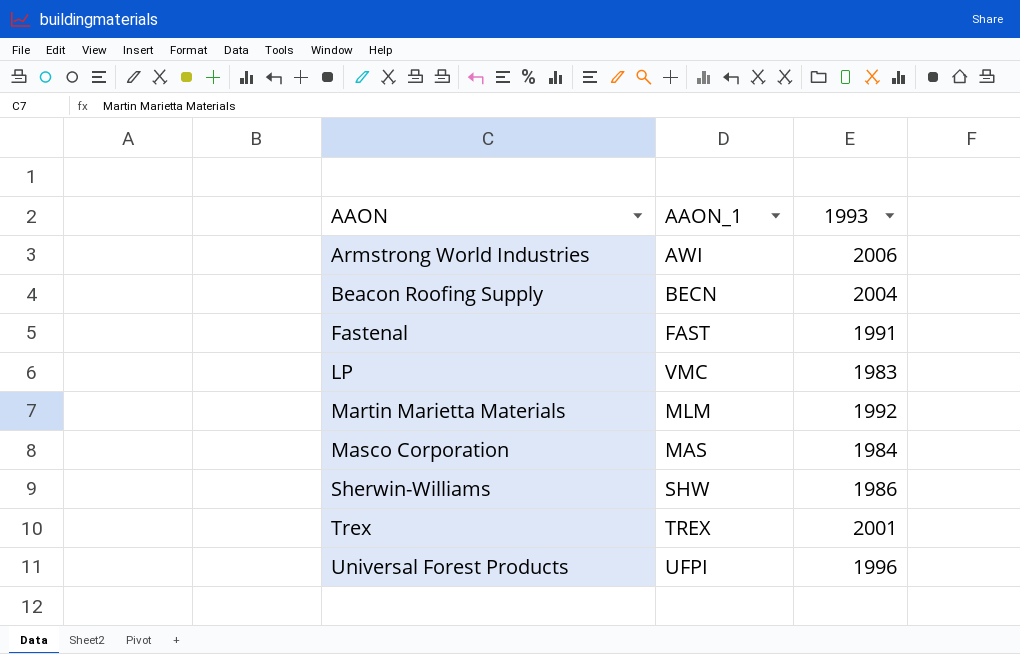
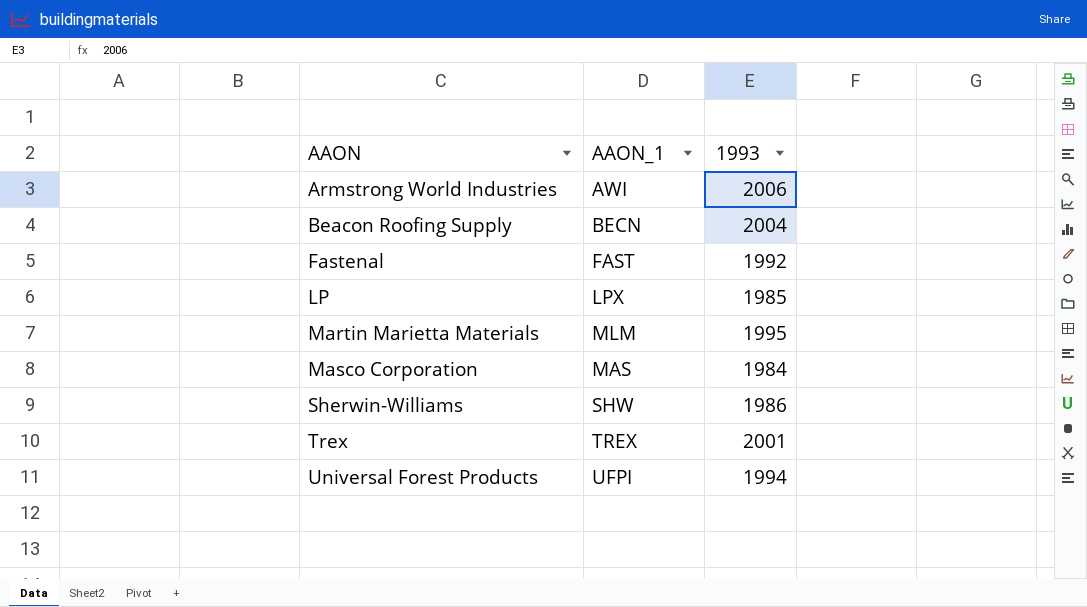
Fastenal | 1993: 1991 -> 1992
LP | AAON_1: VMC -> LPX
LP | 1993: 1983 -> 1985
Martin Marietta Materials | 1993: 1992 -> 1995
Universal Forest Products | 1993: 1996 -> 1994

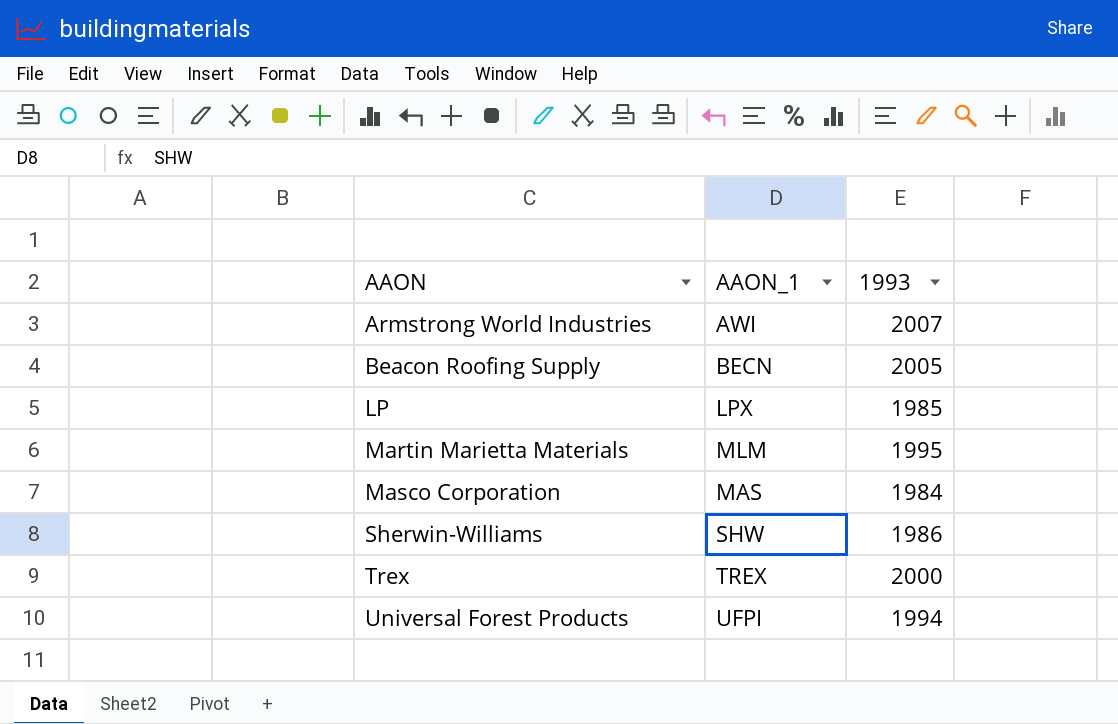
row Fastenal: FAST | 1992 -> none
Armstrong World Industries | 1993: 2006 -> 2007
Beacon Roofing Supply | 1993: 2004 -> 2005
Trex | 1993: 2001 -> 2000

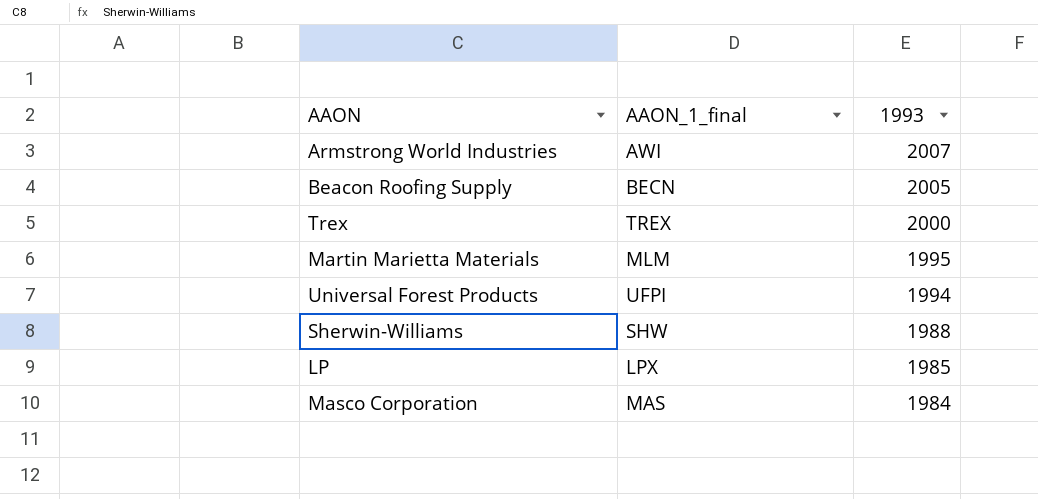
row order: AAON ascending -> 1993 descending
column name: AAON_1 -> AAON_1_final
Sherwin-Williams | 1993: 1986 -> 1988

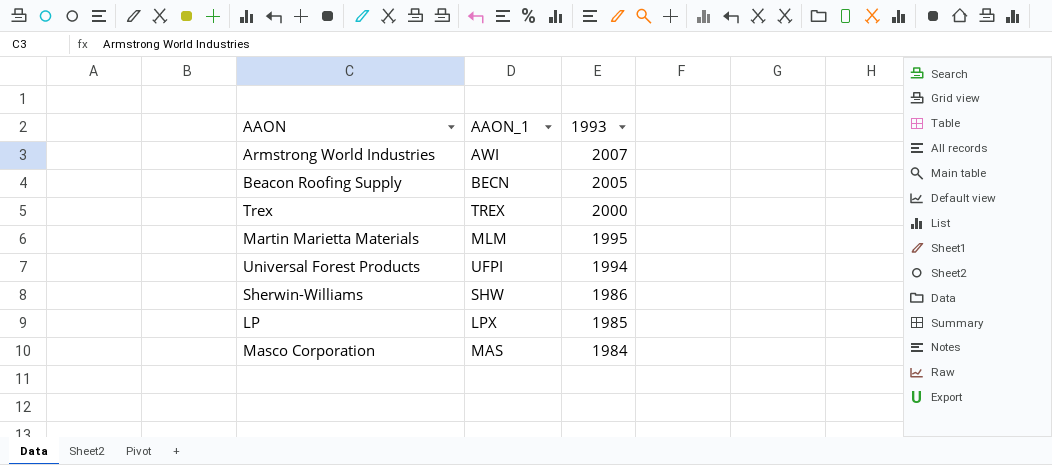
column name: AAON_1_final -> AAON_1
Sherwin-Williams | 1993: 1988 -> 1986

